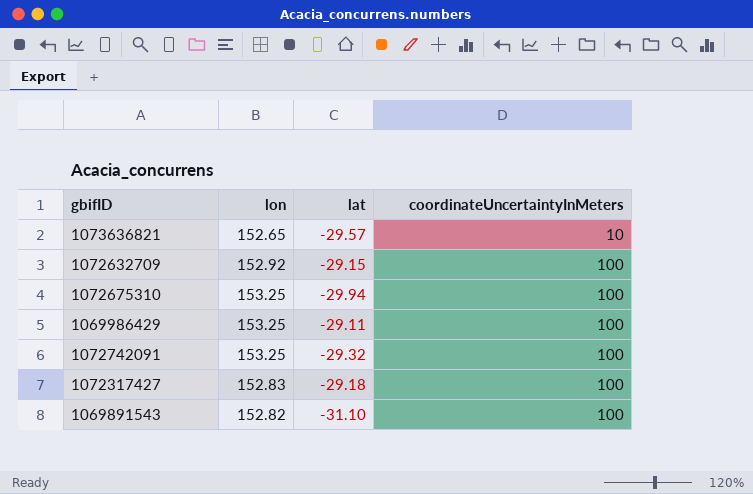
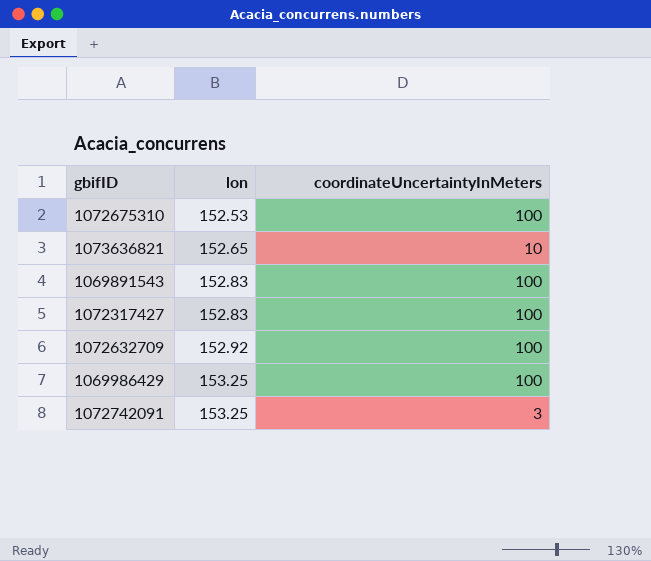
row order: coordinateUncertaintyInMeters ascending -> lon ascending
column lat | position: 3 -> none
1072675310 | lon: 153.25 -> 152.53
1069891543 | lon: 152.82 -> 152.83
1072742091 | coordinateUncertaintyInMeters: 100 -> 3

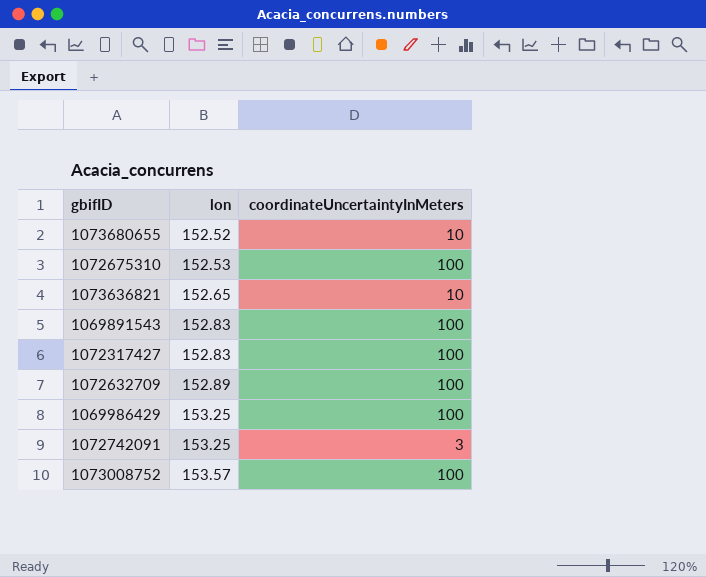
row 1073680655: none -> 152.52 | 10
1072632709 | lon: 152.92 -> 152.89
row 1073008752: none -> 153.57 | 100

